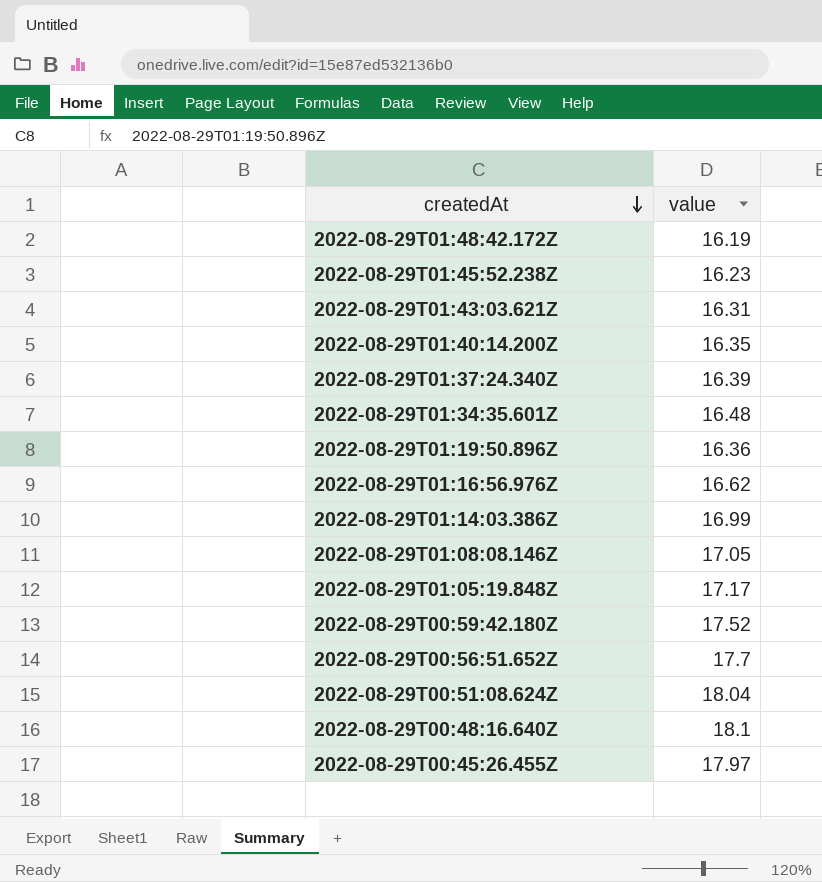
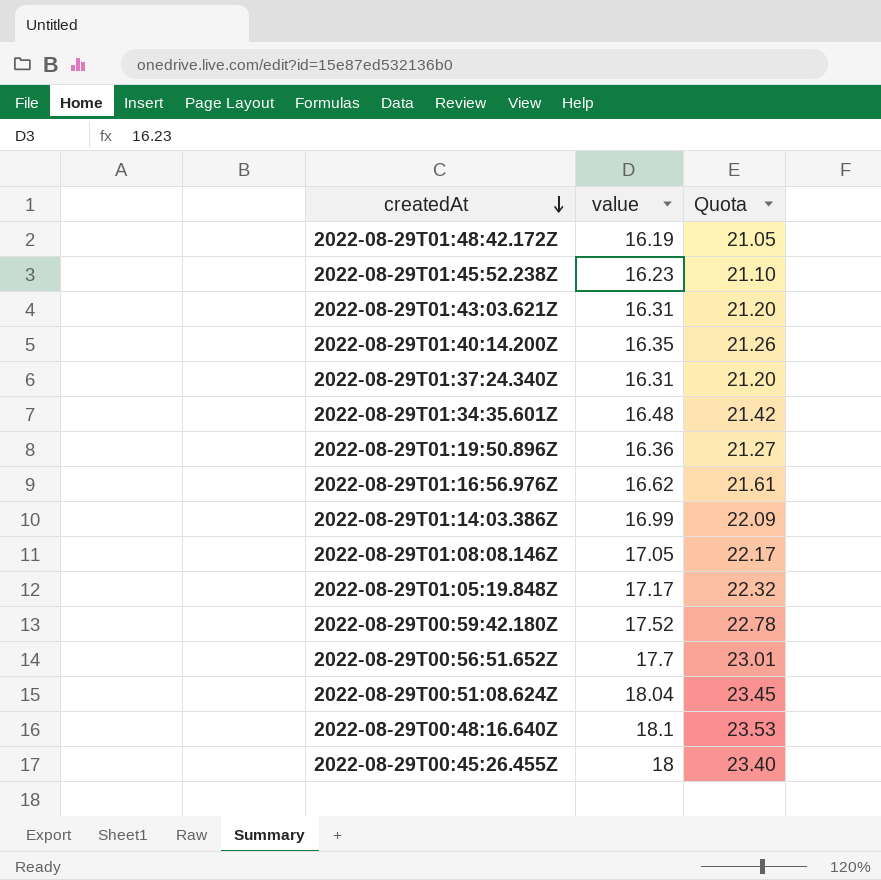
column Quota | formula: none -> [value] * 1.3
2022-08-29T01:37:24.340Z | value: 16.39 -> 16.31
2022-08-29T00:45:26.455Z | value: 17.97 -> 18

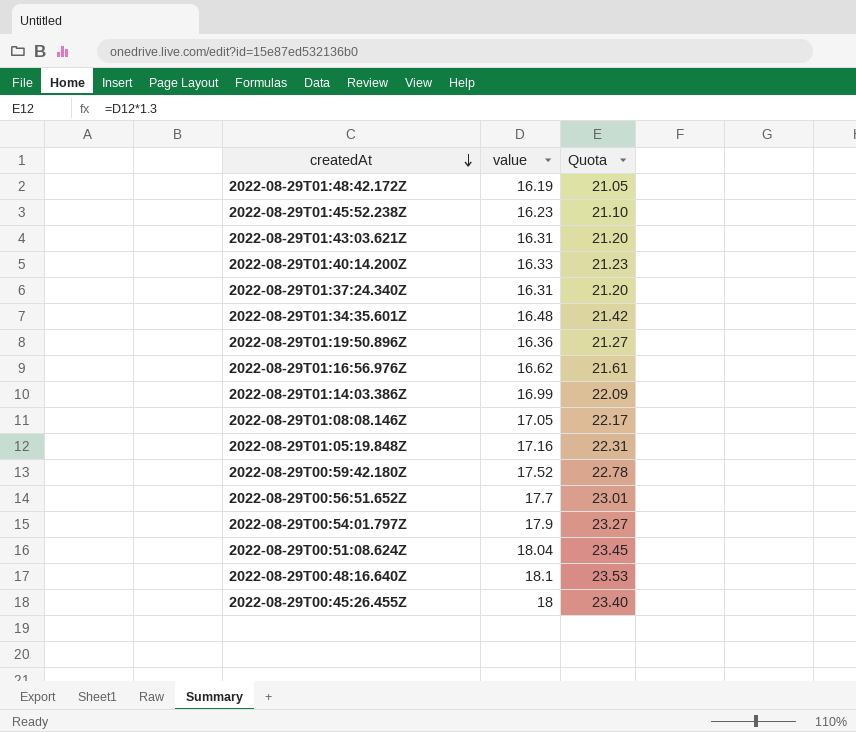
2022-08-29T01:40:14.200Z | value: 16.35 -> 16.33
2022-08-29T01:40:14.200Z | Quota: 21.26 -> 21.23
2022-08-29T01:05:19.848Z | value: 17.17 -> 17.16
2022-08-29T01:05:19.848Z | Quota: 22.32 -> 22.31
row 2022-08-29T00:54:01.797Z: none -> 17.9 | 23.27

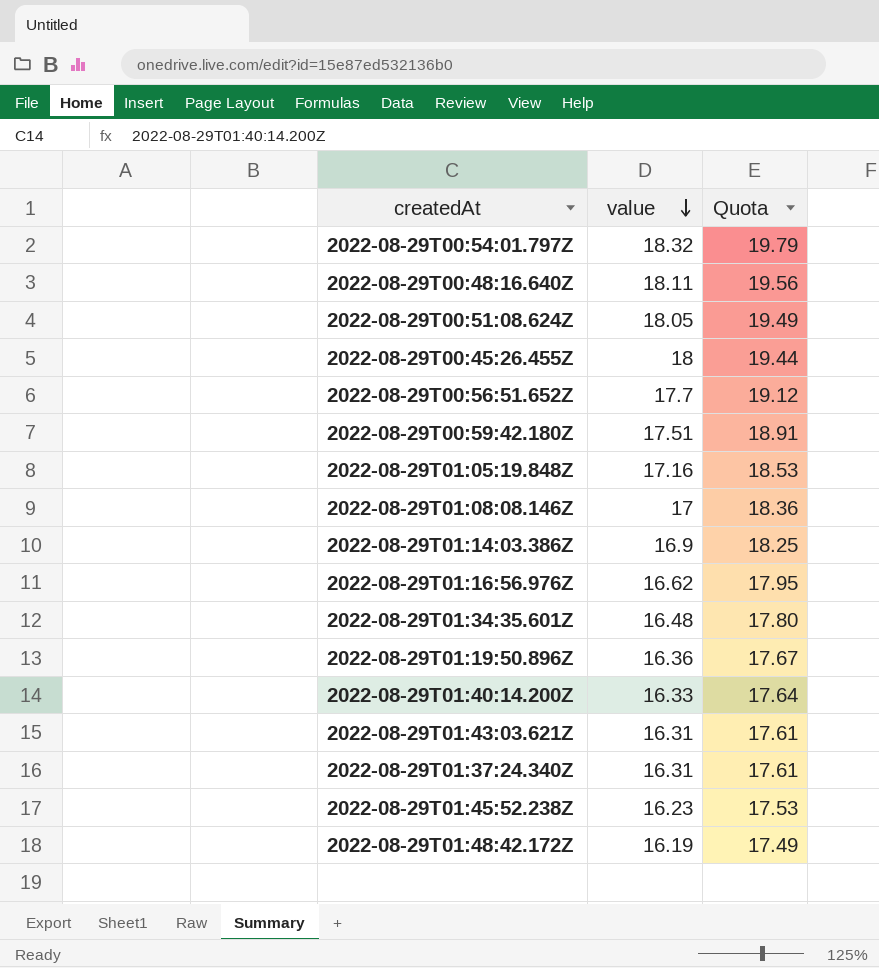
row order: createdAt descending -> value descending
column Quota | formula: [value] * 1.3 -> [value] * 1.08
2022-08-29T00:54:01.797Z | value: 17.9 -> 18.32
2022-08-29T00:48:16.640Z | value: 18.1 -> 18.11
2022-08-29T00:51:08.624Z | value: 18.04 -> 18.05
2022-08-29T00:59:42.180Z | value: 17.52 -> 17.51
2022-08-29T01:08:08.146Z | value: 17.05 -> 17
2022-08-29T01:14:03.386Z | value: 16.99 -> 16.9

